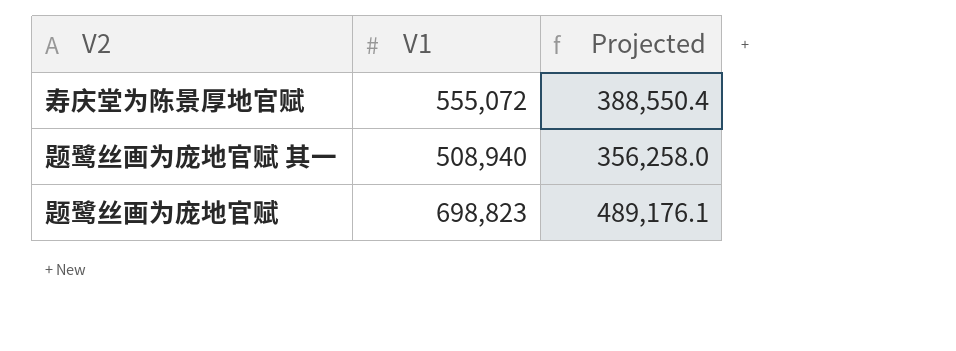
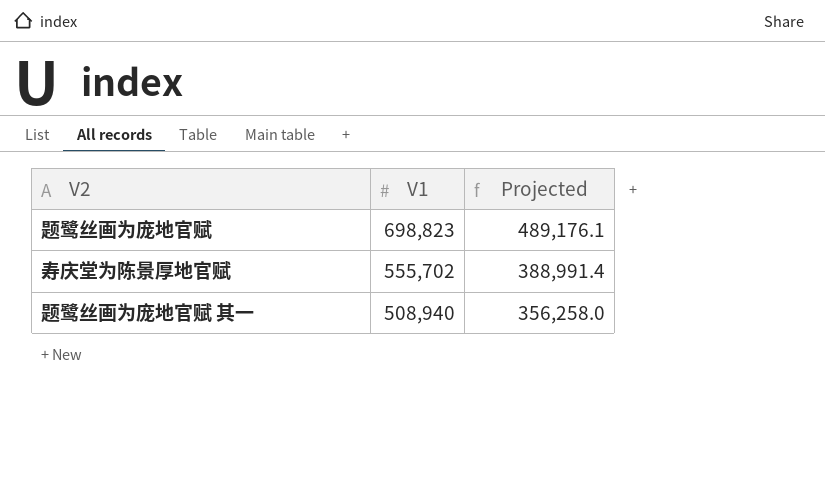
row order: none -> V1 descending
寿庆堂为陈景厚地官赋 | V1: 555,072 -> 555,702
寿庆堂为陈景厚地官赋 | Projected: 388,550.4 -> 388,991.4

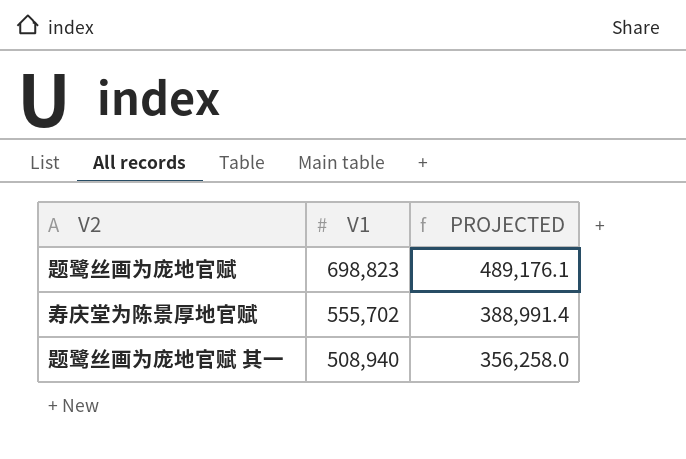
column name: Projected -> PROJECTED

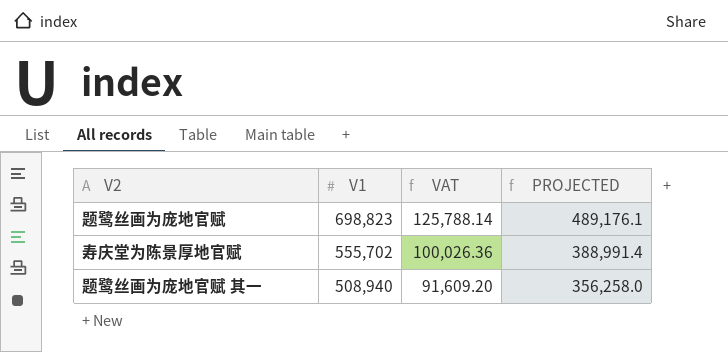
column VAT | formula: none -> [V1] * 0.18

